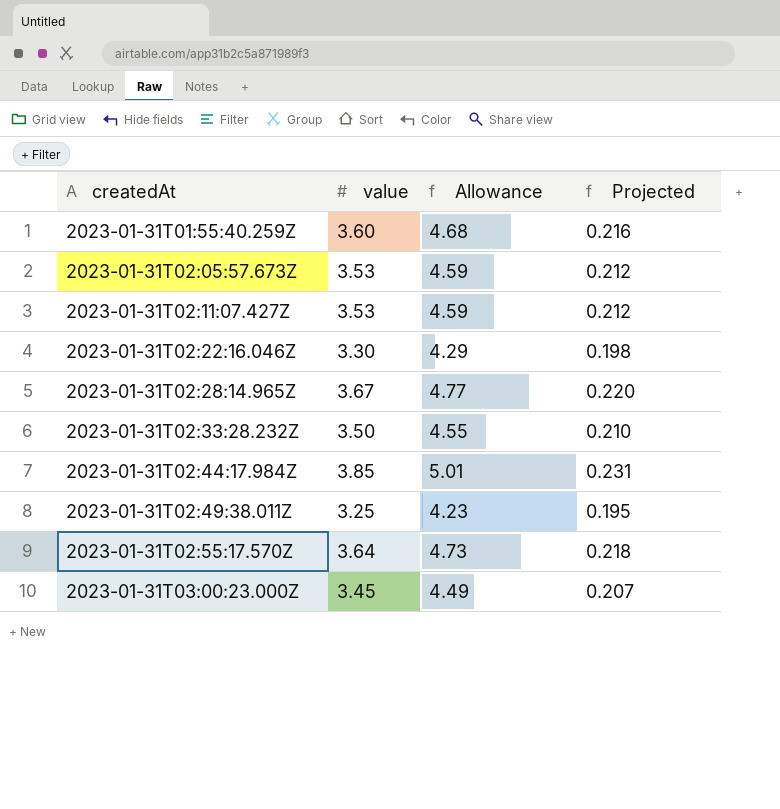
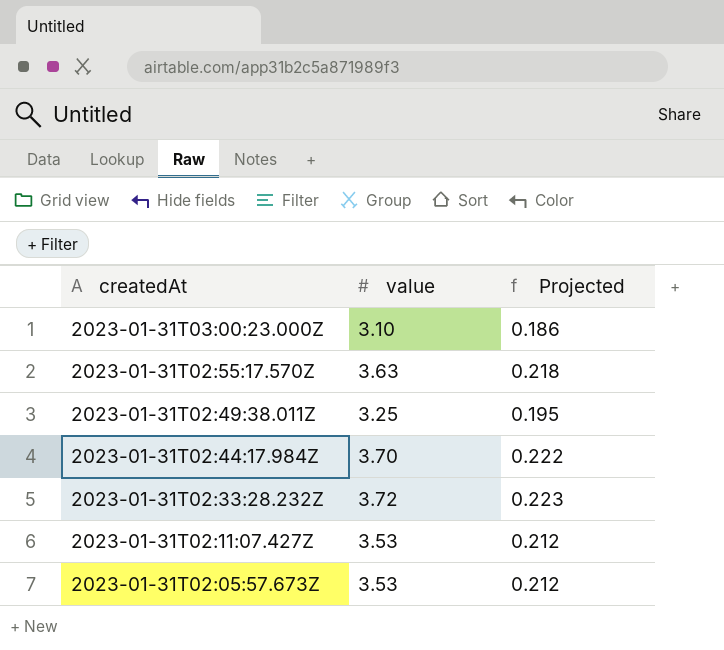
row order: createdAt ascending -> createdAt descending
column Allowance | formula: [value] * 1.3 -> none
row 2023-01-31T01:55:40.259Z: 3.60 | 4.68 | 0.216 -> none
row 2023-01-31T02:22:16.046Z: 3.30 | 4.29 | 0.198 -> none
row 2023-01-31T02:28:14.965Z: 3.67 | 4.77 | 0.220 -> none
2023-01-31T03:00:23.000Z | value: 3.45 -> 3.10
2023-01-31T03:00:23.000Z | Projected: 0.207 -> 0.186
2023-01-31T02:55:17.570Z | value: 3.64 -> 3.63
2023-01-31T02:44:17.984Z | value: 3.85 -> 3.70
2023-01-31T02:44:17.984Z | Projected: 0.231 -> 0.222
2023-01-31T02:33:28.232Z | value: 3.50 -> 3.72
2023-01-31T02:33:28.232Z | Projected: 0.210 -> 0.223

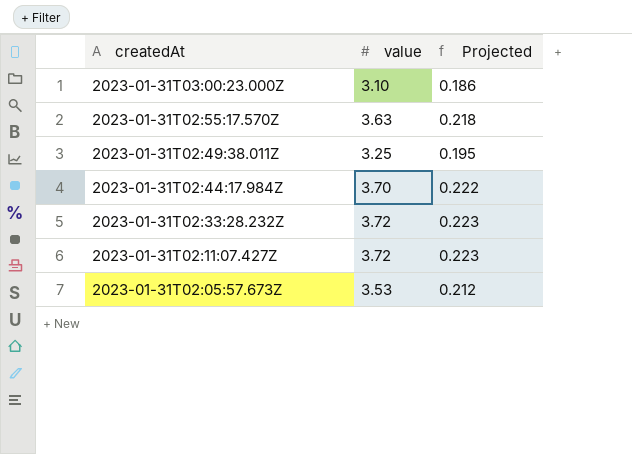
2023-01-31T02:11:07.427Z | value: 3.53 -> 3.72
2023-01-31T02:11:07.427Z | Projected: 0.212 -> 0.223

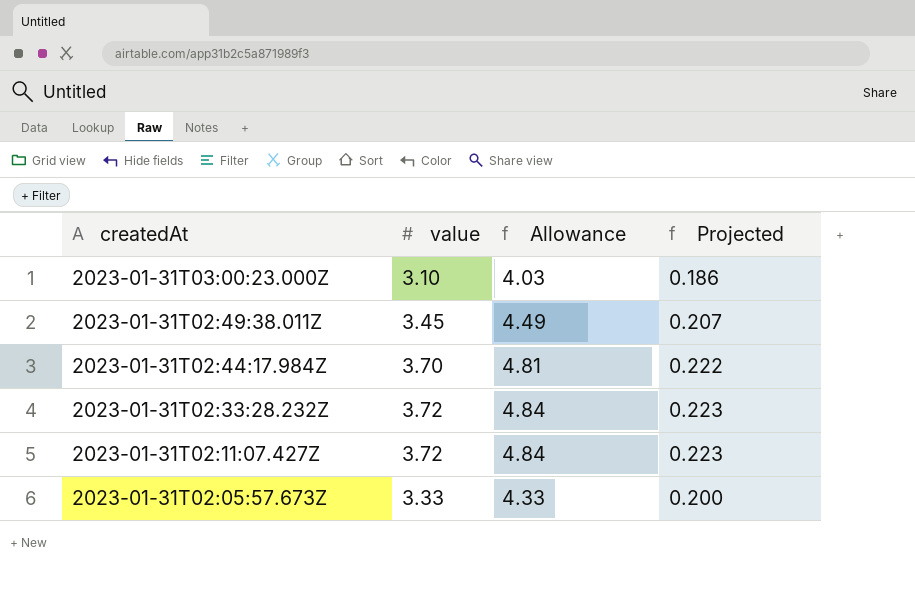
column Allowance | formula: none -> [value] * 1.3
row 2023-01-31T02:55:17.570Z: 3.63 | 0.218 -> none
2023-01-31T02:49:38.011Z | value: 3.25 -> 3.45
2023-01-31T02:49:38.011Z | Projected: 0.195 -> 0.207
2023-01-31T02:05:57.673Z | value: 3.53 -> 3.33
2023-01-31T02:05:57.673Z | Projected: 0.212 -> 0.200

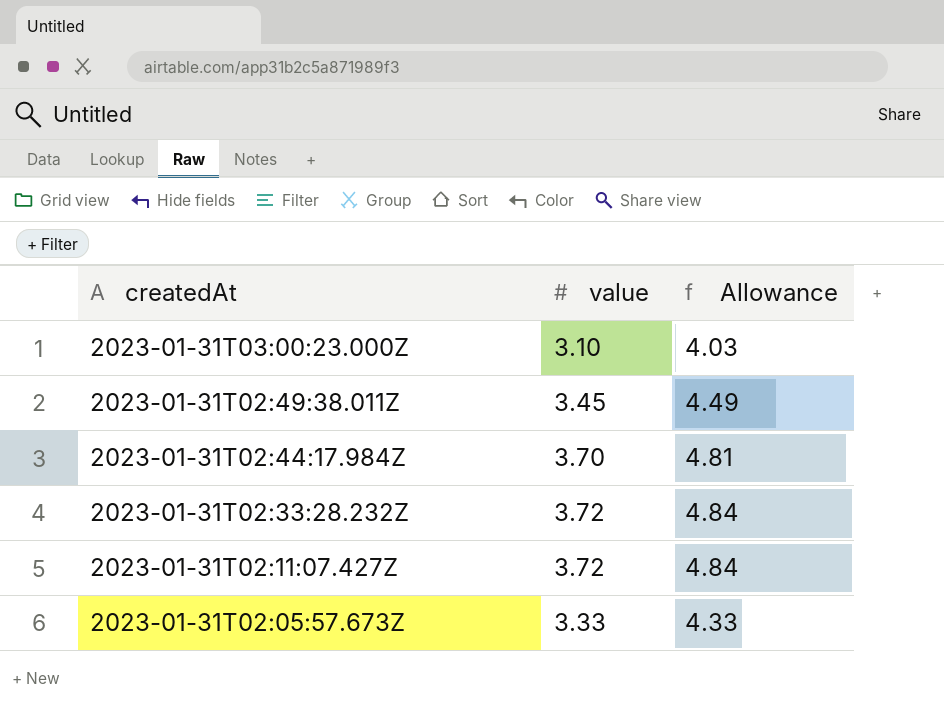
column Projected | formula: [value] * 0.06 -> none

